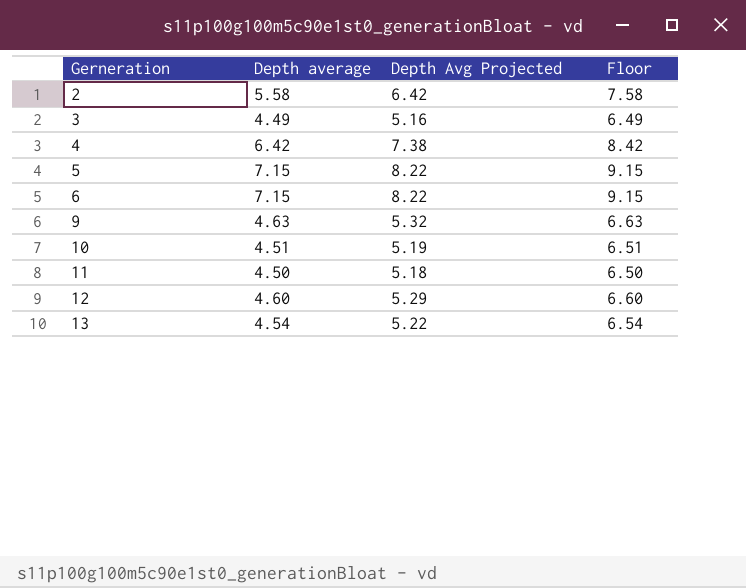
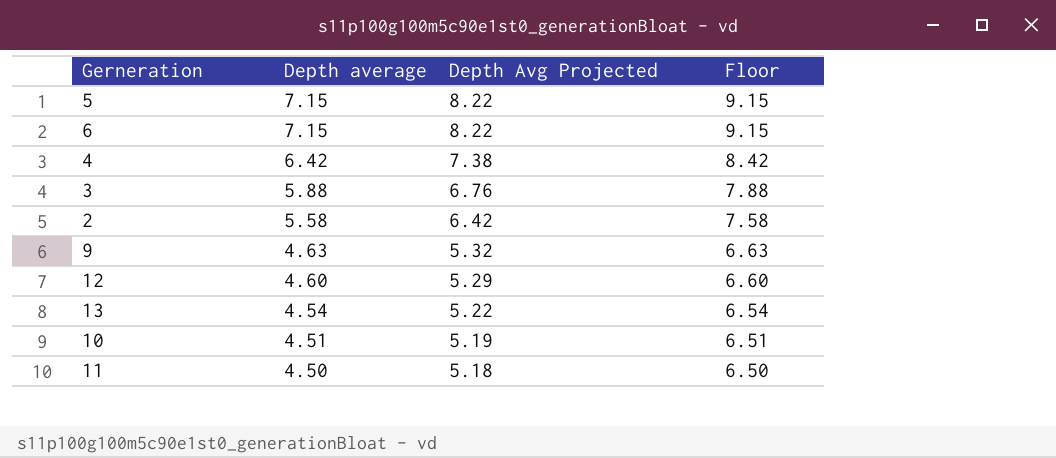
row order: Gerneration ascending -> Depth average descending
3 | Depth average: 4.49 -> 5.88
3 | Depth Avg Projected: 5.16 -> 6.76
3 | Floor: 6.49 -> 7.88

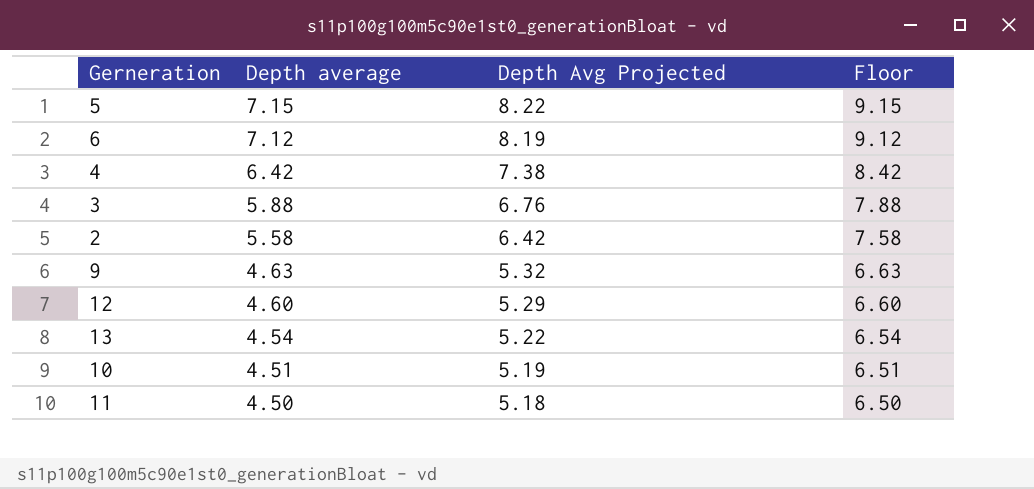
6 | Depth average: 7.15 -> 7.12
6 | Depth Avg Projected: 8.22 -> 8.19
6 | Floor: 9.15 -> 9.12

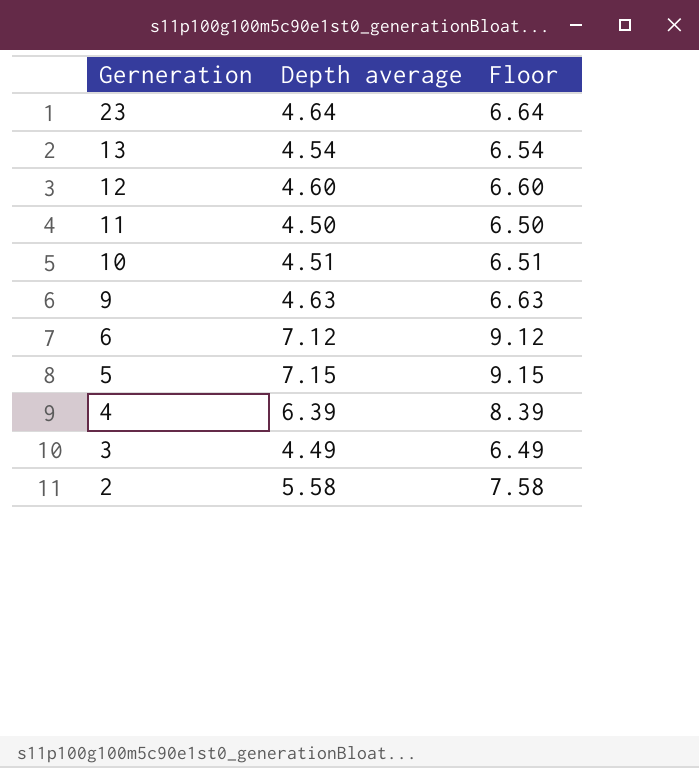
row order: Depth average descending -> Gerneration descending
column Depth Avg Projected | formula: [Depth average] * 1.15 -> none
row 23: none -> 4.64 | 6.64
4 | Depth average: 6.42 -> 6.39
4 | Floor: 8.42 -> 8.39
3 | Depth average: 5.88 -> 4.49
3 | Floor: 7.88 -> 6.49

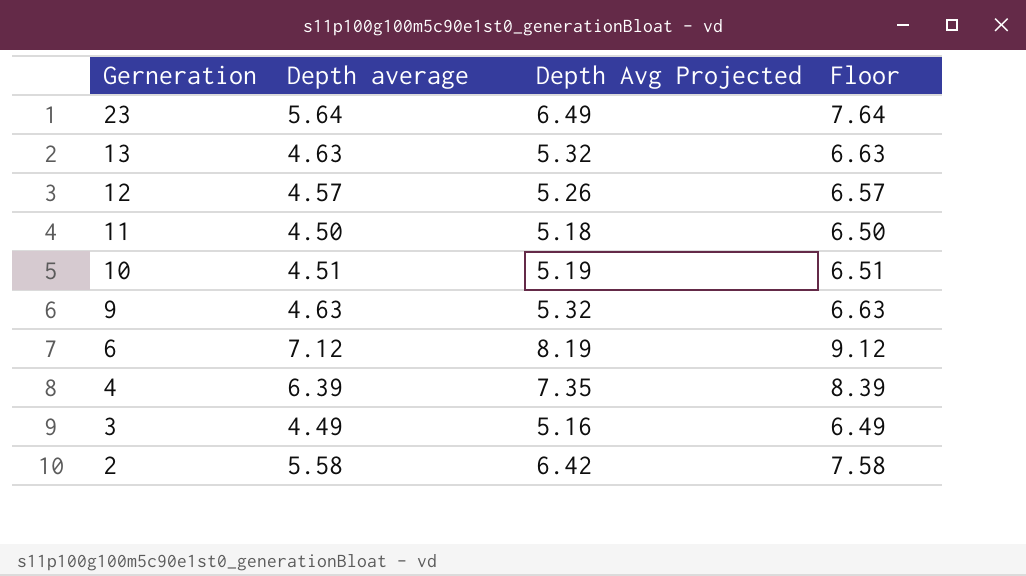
column Depth Avg Projected | formula: none -> [Depth average] * 1.15
row 5: 7.15 | 9.15 -> none
23 | Depth average: 4.64 -> 5.64
23 | Floor: 6.64 -> 7.64
13 | Depth average: 4.54 -> 4.63
13 | Floor: 6.54 -> 6.63
12 | Depth average: 4.60 -> 4.57
12 | Floor: 6.60 -> 6.57

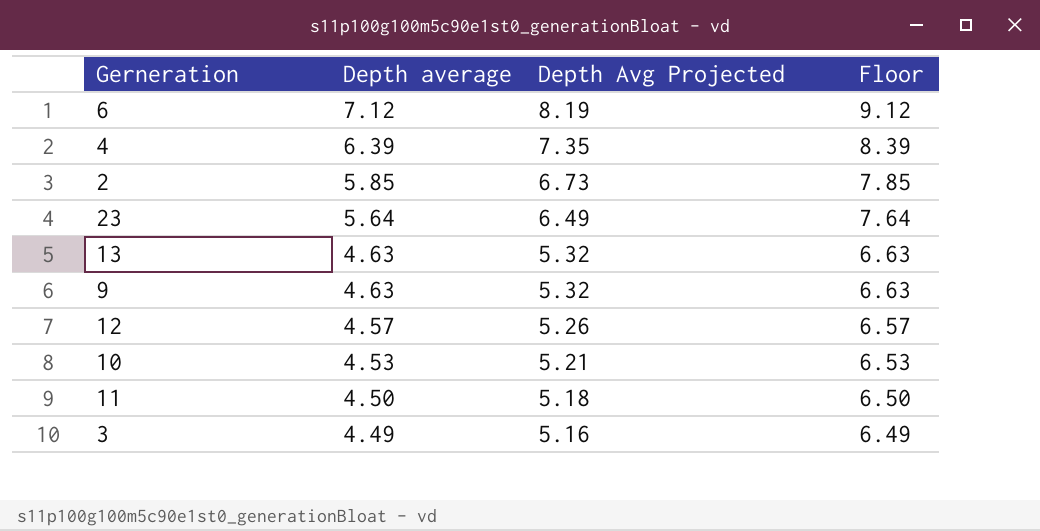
row order: Gerneration descending -> Depth average descending
2 | Depth average: 5.58 -> 5.85
2 | Depth Avg Projected: 6.42 -> 6.73
2 | Floor: 7.58 -> 7.85
10 | Depth average: 4.51 -> 4.53
10 | Depth Avg Projected: 5.19 -> 5.21
10 | Floor: 6.51 -> 6.53

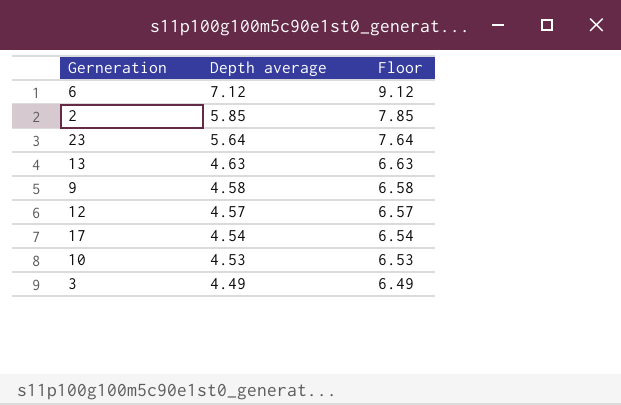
column Depth Avg Projected | formula: [Depth average] * 1.15 -> none
row 4: 6.39 | 7.35 | 8.39 -> none
row 11: 4.50 | 5.18 | 6.50 -> none
9 | Depth average: 4.63 -> 4.58
9 | Floor: 6.63 -> 6.58
row 17: none -> 4.54 | 6.54

